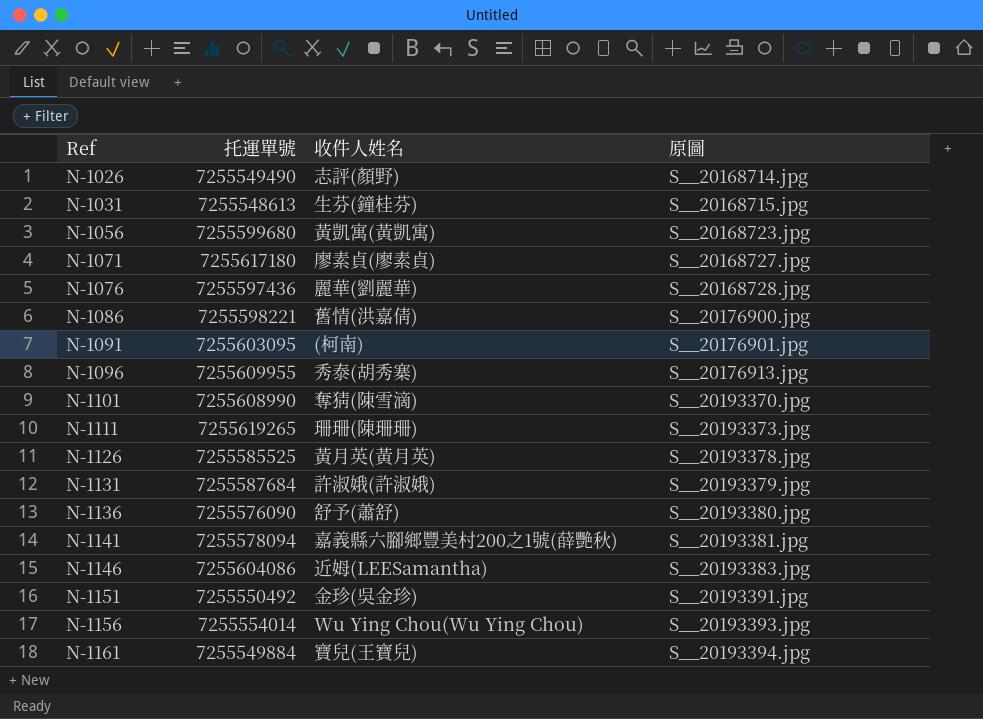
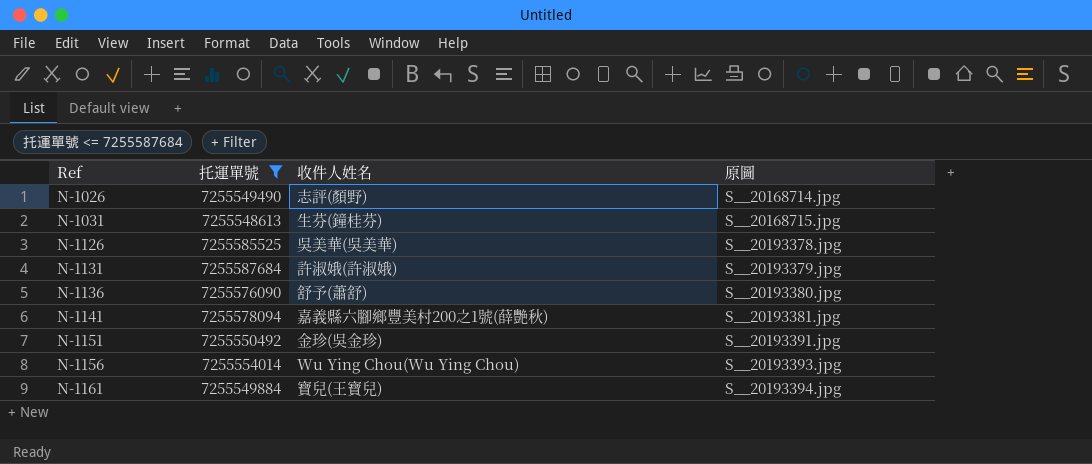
filter: none -> 托運單號 <= 7255587684
N-1126 | 收件人姓名: 黃月英(黃月英) -> 吳美華(吳美華)

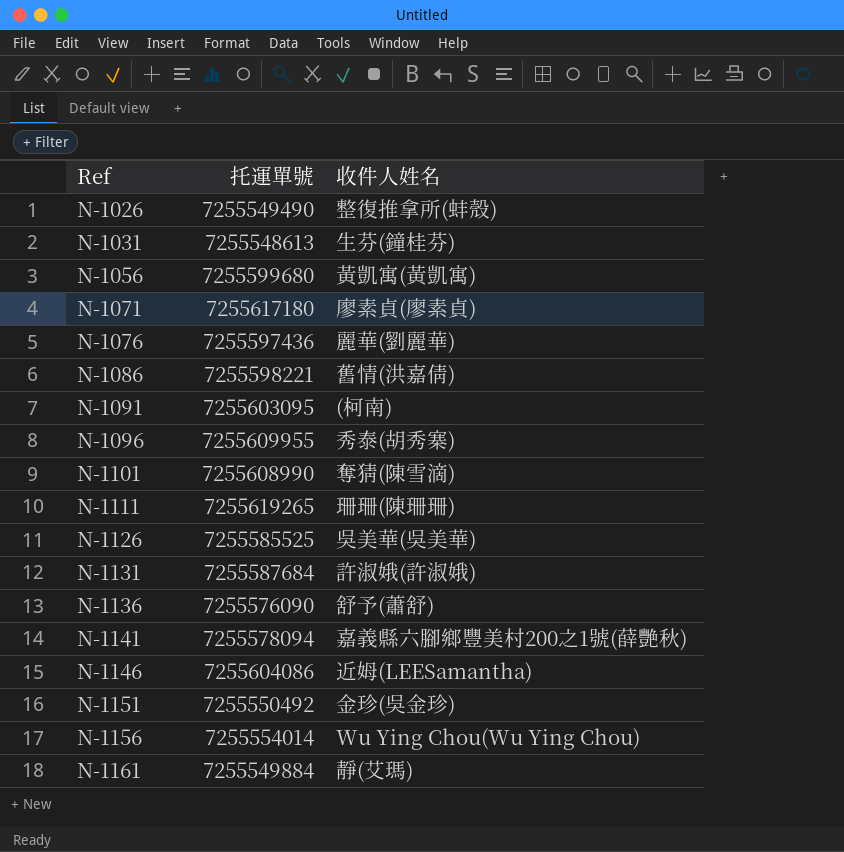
filter: 托運單號 <= 7255587684 -> none
column 原圖 | position: 4 -> none
N-1026 | 收件人姓名: 志評(顏野) -> 整復推拿所(蚌殼)
N-1161 | 收件人姓名: 寶兒(王寶兒) -> 靜(艾瑪)

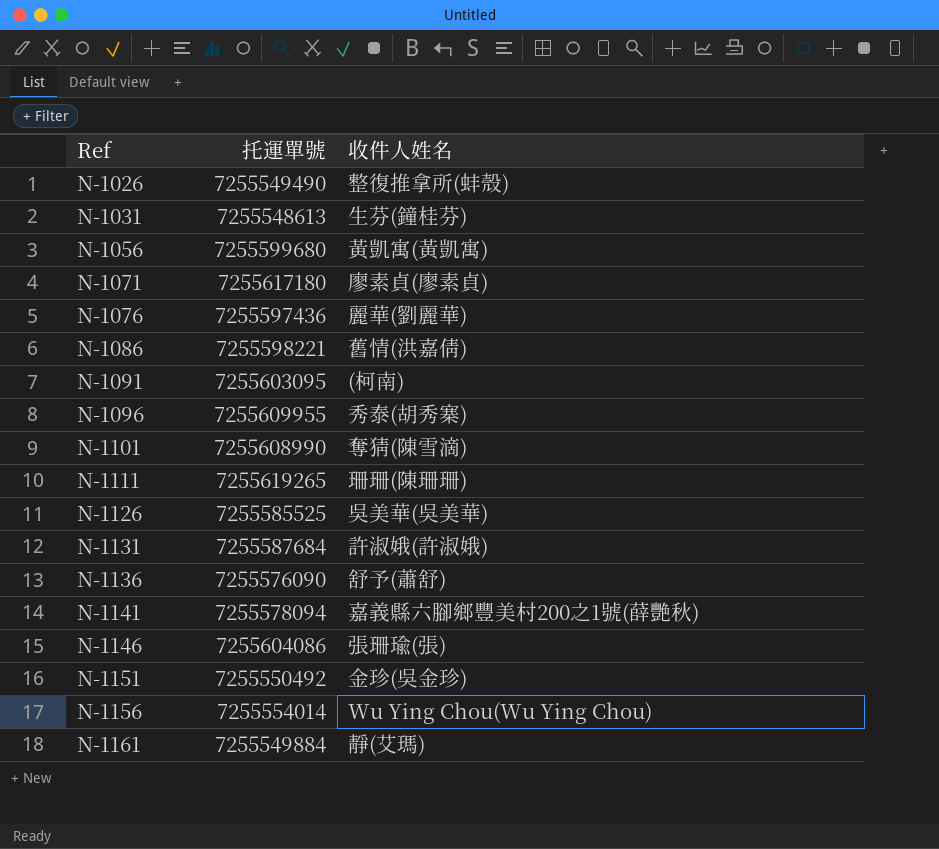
N-1146 | 收件人姓名: 近姆(LEESamantha) -> 張珊瑜(張)

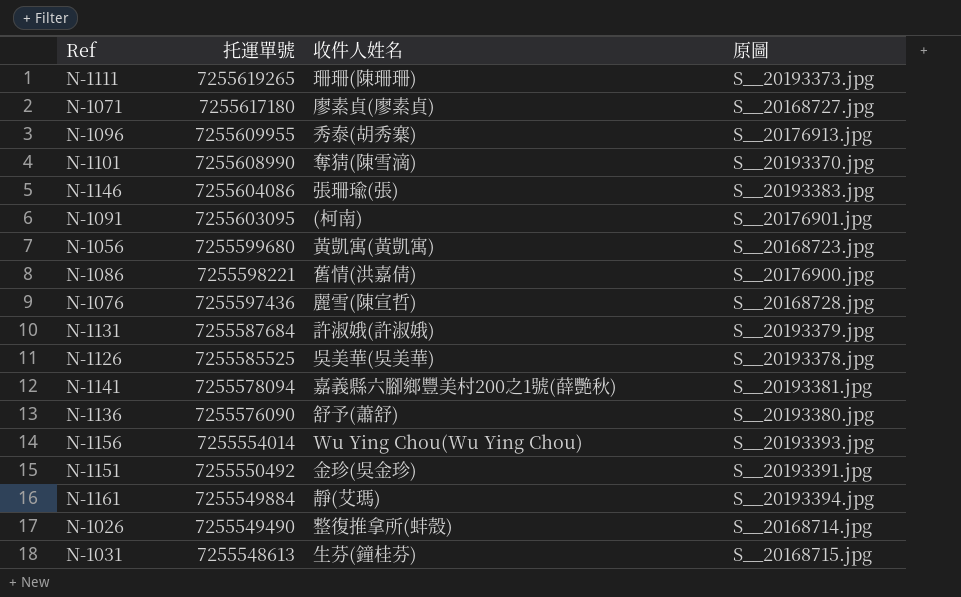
row order: Ref ascending -> 托運單號 descending
column 原圖 | position: none -> 4
N-1076 | 收件人姓名: 麗華(劉麗華) -> 麗雪(陳宣哲)

